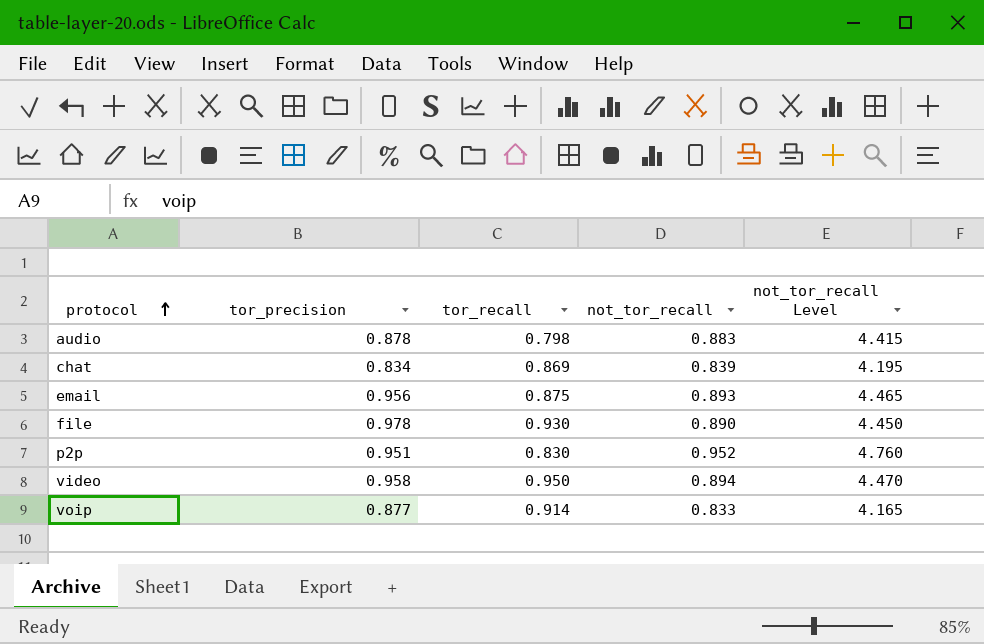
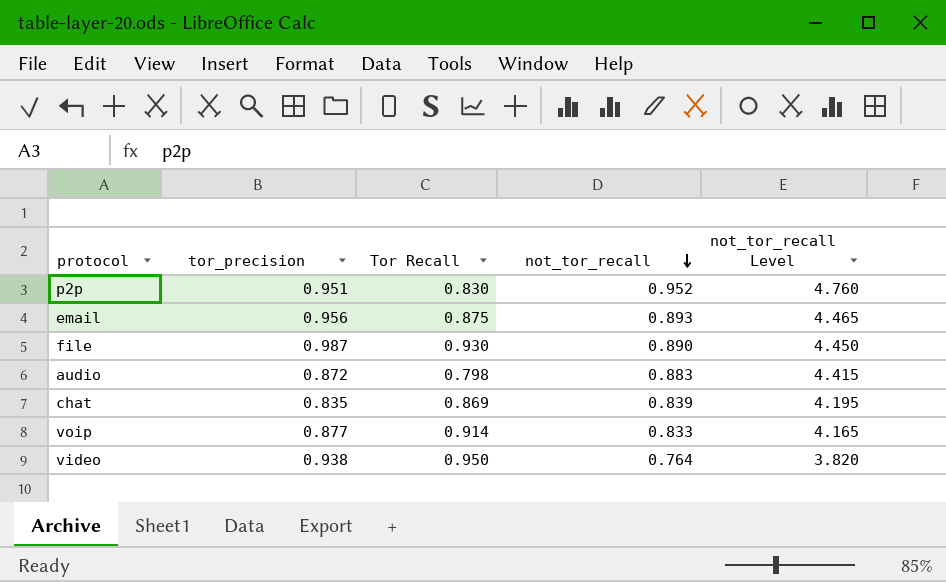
row order: protocol ascending -> not_tor_recall descending
column name: tor_recall -> Tor Recall
file | tor_precision: 0.978 -> 0.987
audio | tor_precision: 0.878 -> 0.872
chat | tor_precision: 0.834 -> 0.835
video | tor_precision: 0.958 -> 0.938
video | not_tor_recall: 0.894 -> 0.764
video | not_tor_recall Level: 4.470 -> 3.820

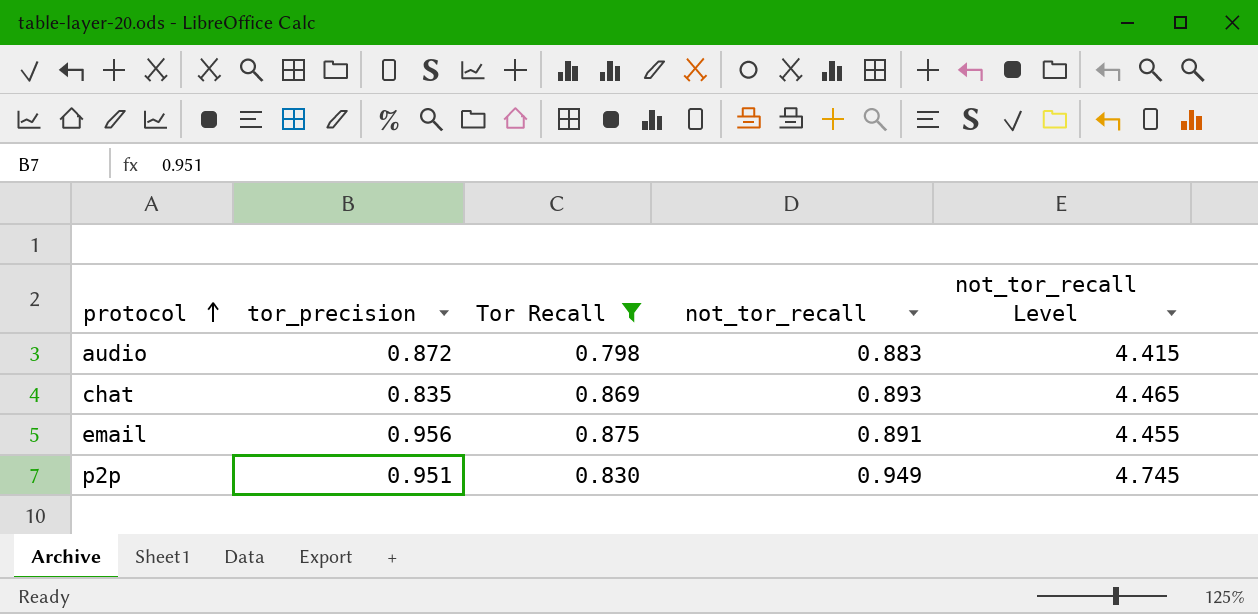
filter: none -> Tor Recall <= 0.875
row order: not_tor_recall descending -> protocol ascending
chat | not_tor_recall: 0.839 -> 0.893
chat | not_tor_recall Level: 4.195 -> 4.465
email | not_tor_recall: 0.893 -> 0.891
email | not_tor_recall Level: 4.465 -> 4.455
p2p | not_tor_recall: 0.952 -> 0.949
p2p | not_tor_recall Level: 4.760 -> 4.745

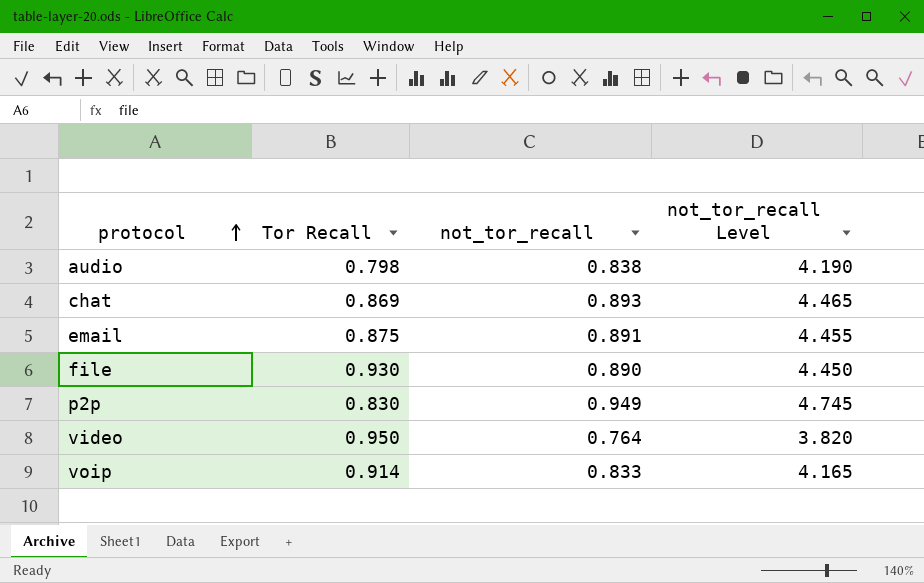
filter: Tor Recall <= 0.875 -> none
column tor_precision | position: 2 -> none
audio | not_tor_recall: 0.883 -> 0.838
audio | not_tor_recall Level: 4.415 -> 4.190

